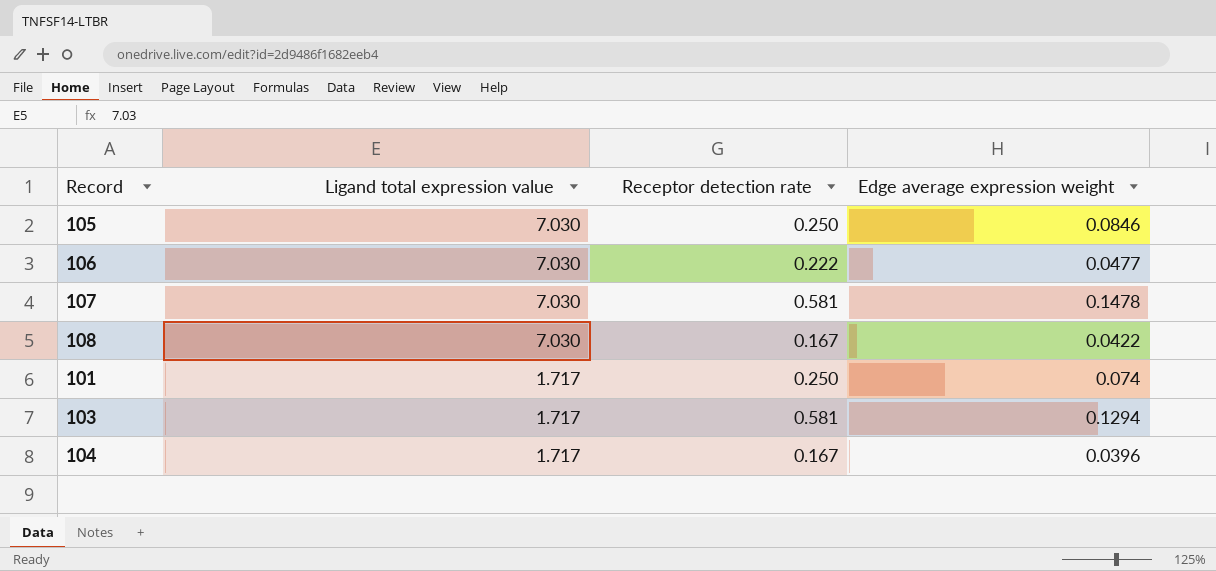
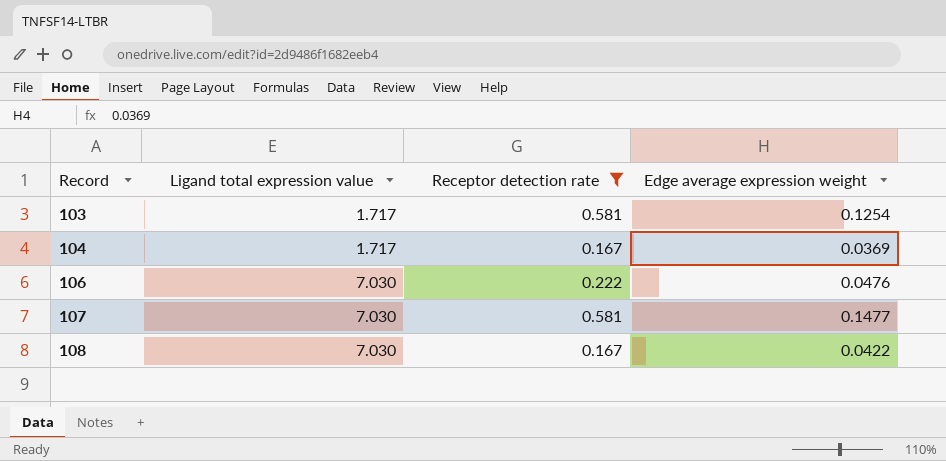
filter: none -> Receptor detection rate != 0.250
row order: Ligand total expression value descending -> Record ascending
103 | Edge average expression weight: 0.1294 -> 0.1254
104 | Edge average expression weight: 0.0396 -> 0.0369
106 | Edge average expression weight: 0.0477 -> 0.0476
107 | Edge average expression weight: 0.1478 -> 0.1477

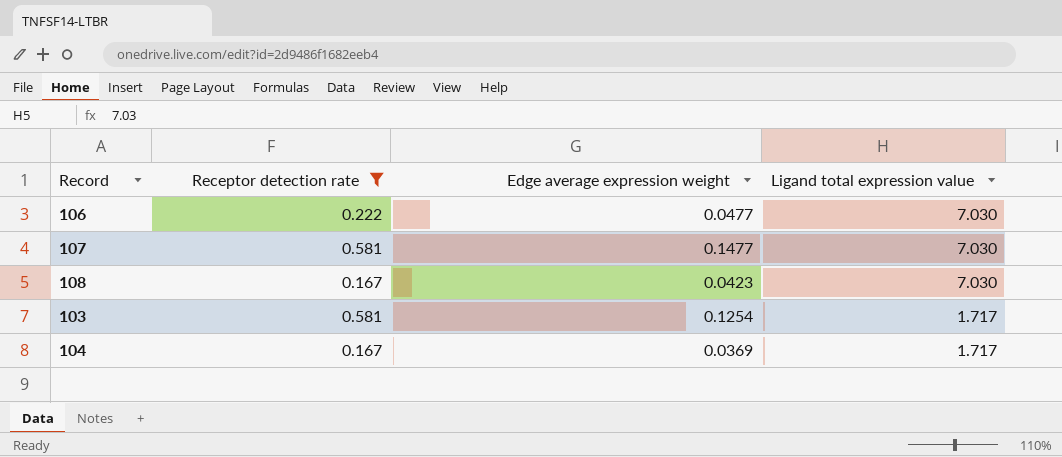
row order: Record ascending -> Ligand total expression value descending
column Ligand total expression value | position: 2 -> 4
106 | Edge average expression weight: 0.0476 -> 0.0477
108 | Edge average expression weight: 0.0422 -> 0.0423

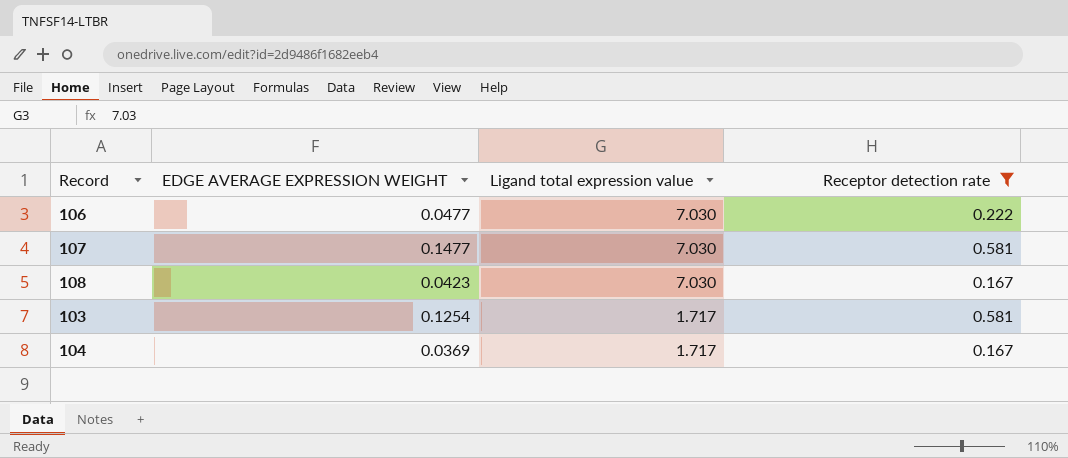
column name: Edge average expression weight -> EDGE AVERAGE EXPRESSION WEIGHT
column Receptor detection rate | position: 2 -> 4

